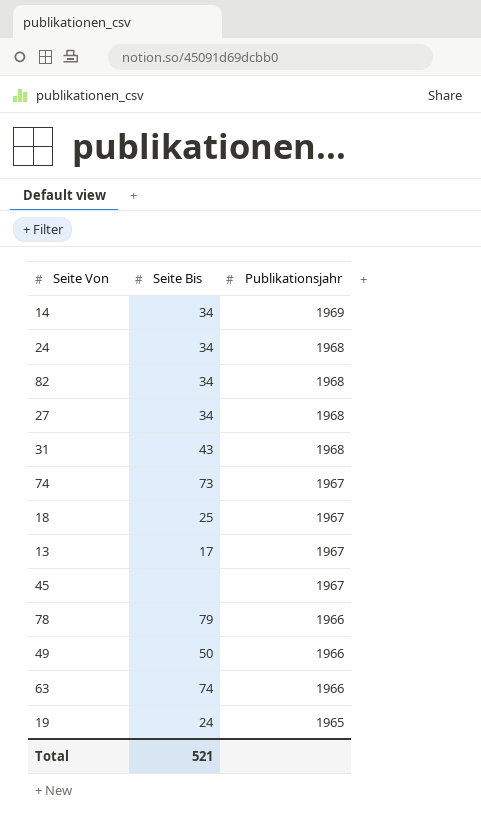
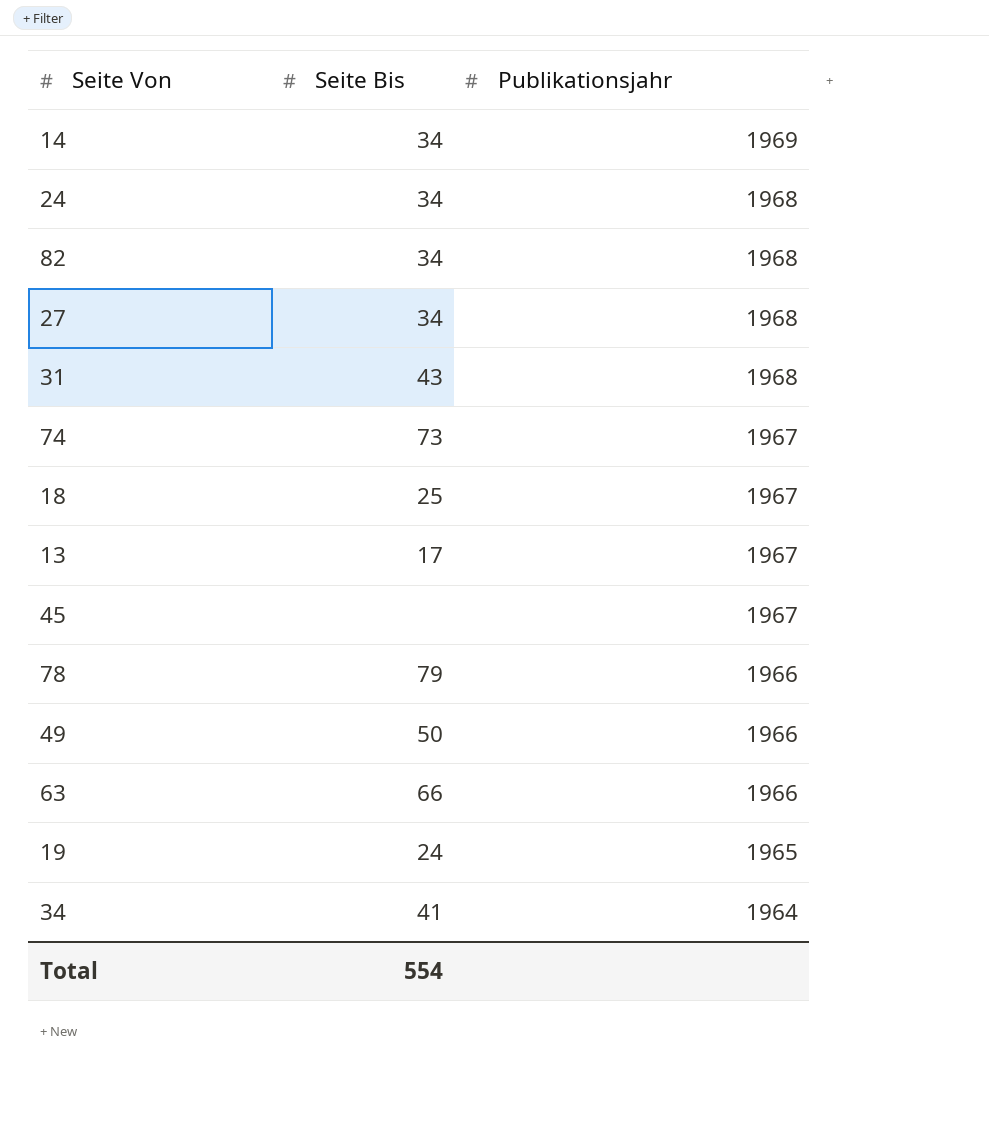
63 | Seite Bis: 74 -> 66
row 34: none -> 41 | 1964
Total | Seite Bis: 521 -> 554

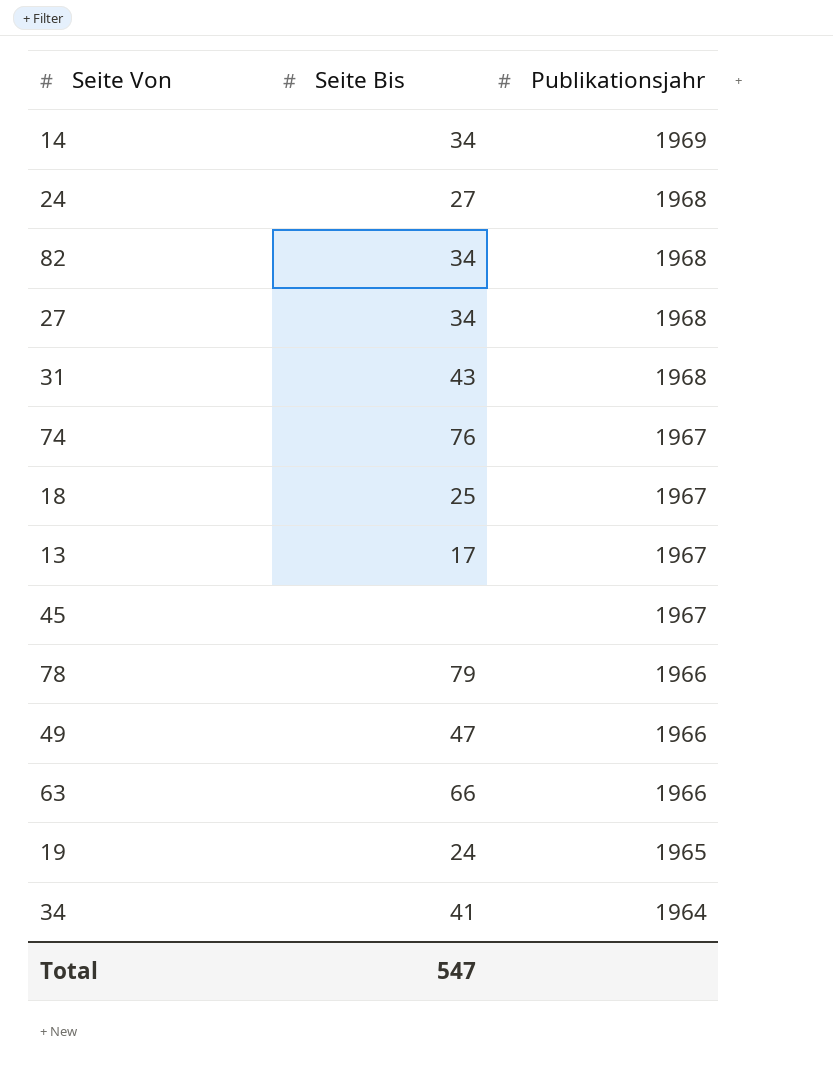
24 | Seite Bis: 34 -> 27
74 | Seite Bis: 73 -> 76
49 | Seite Bis: 50 -> 47
Total | Seite Bis: 554 -> 547

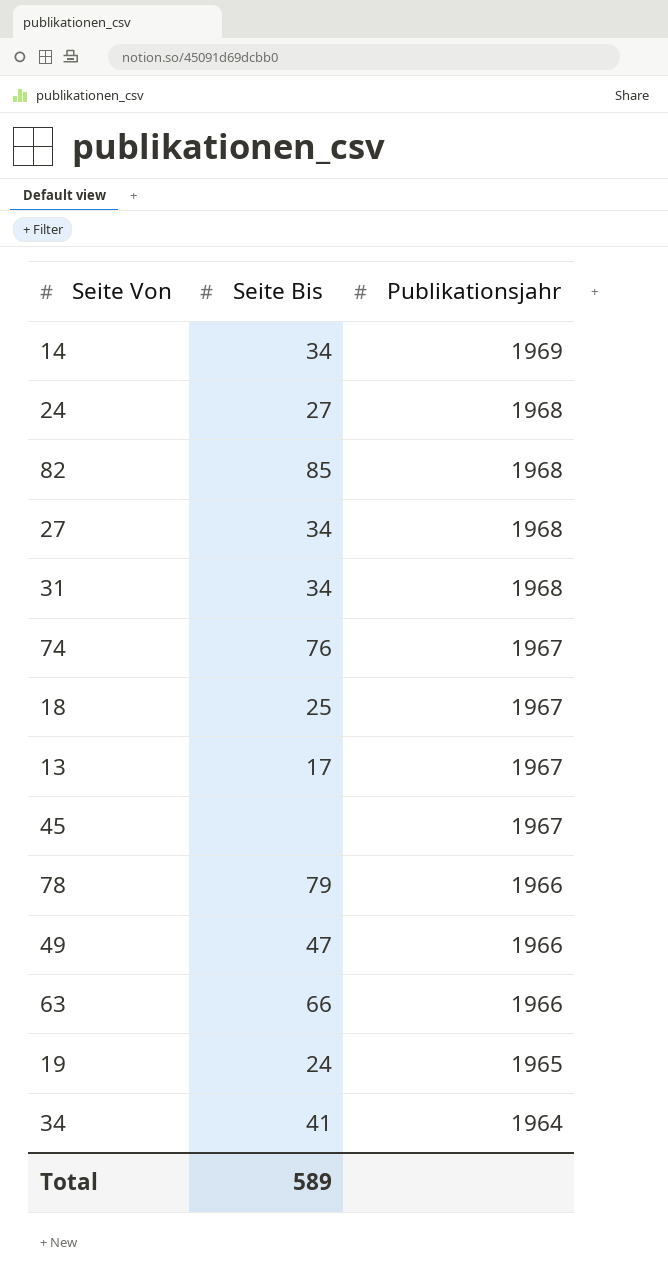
82 | Seite Bis: 34 -> 85
31 | Seite Bis: 43 -> 34
Total | Seite Bis: 547 -> 589

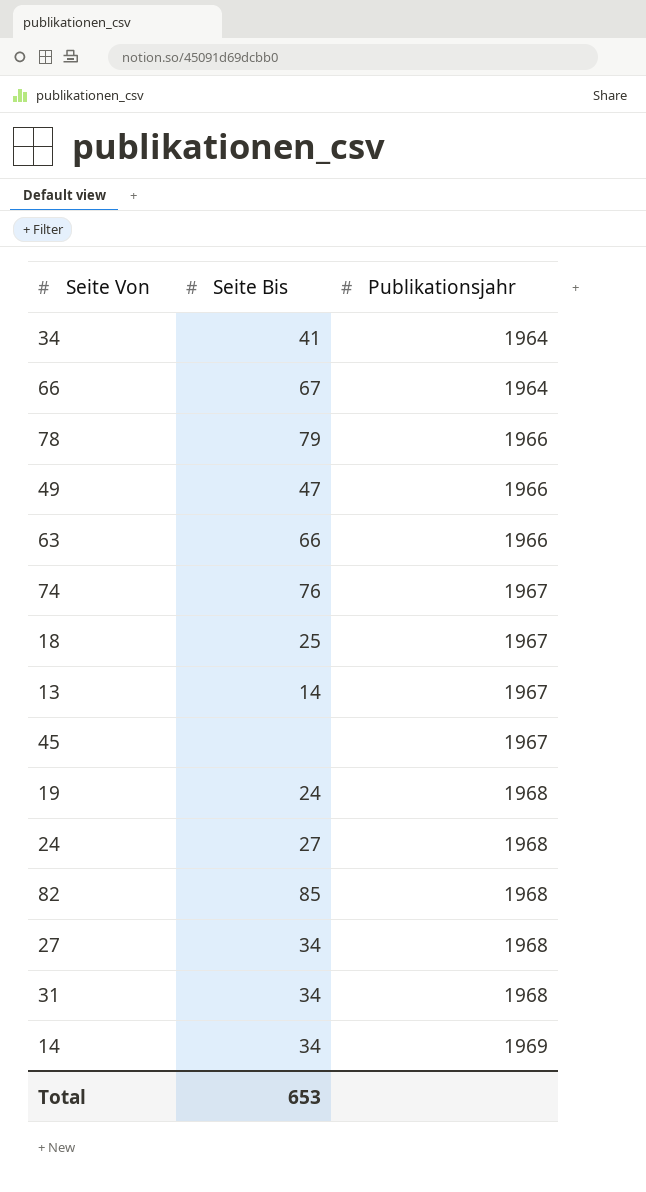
row order: Publikationsjahr descending -> Publikationsjahr ascending
row 66: none -> 67 | 1964
13 | Seite Bis: 17 -> 14
19 | Publikationsjahr: 1965 -> 1968
Total | Seite Bis: 589 -> 653

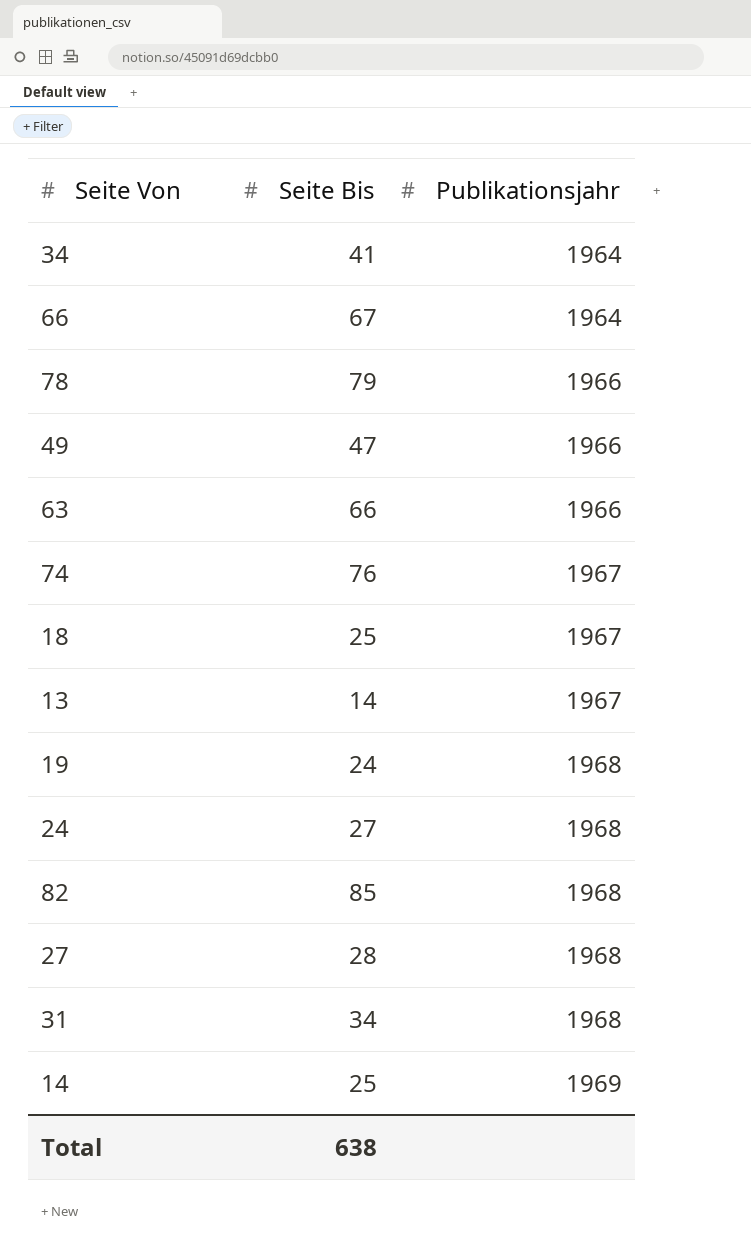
row 45: none | 1967 -> none
27 | Seite Bis: 34 -> 28
14 | Seite Bis: 34 -> 25
Total | Seite Bis: 653 -> 638

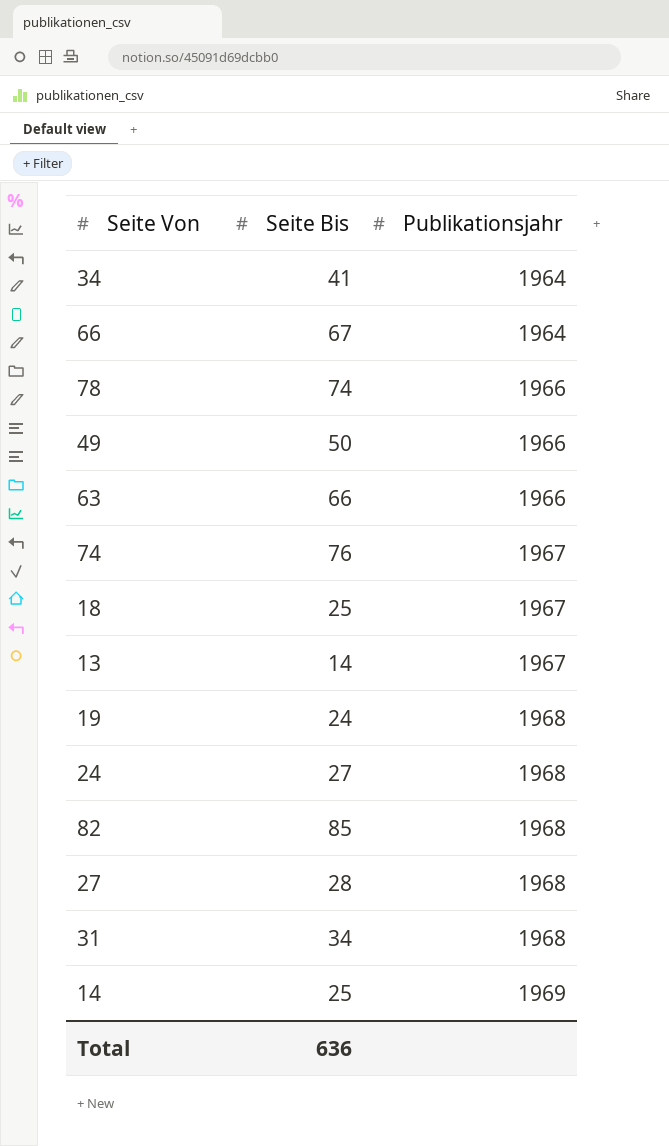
78 | Seite Bis: 79 -> 74
49 | Seite Bis: 47 -> 50
Total | Seite Bis: 638 -> 636

